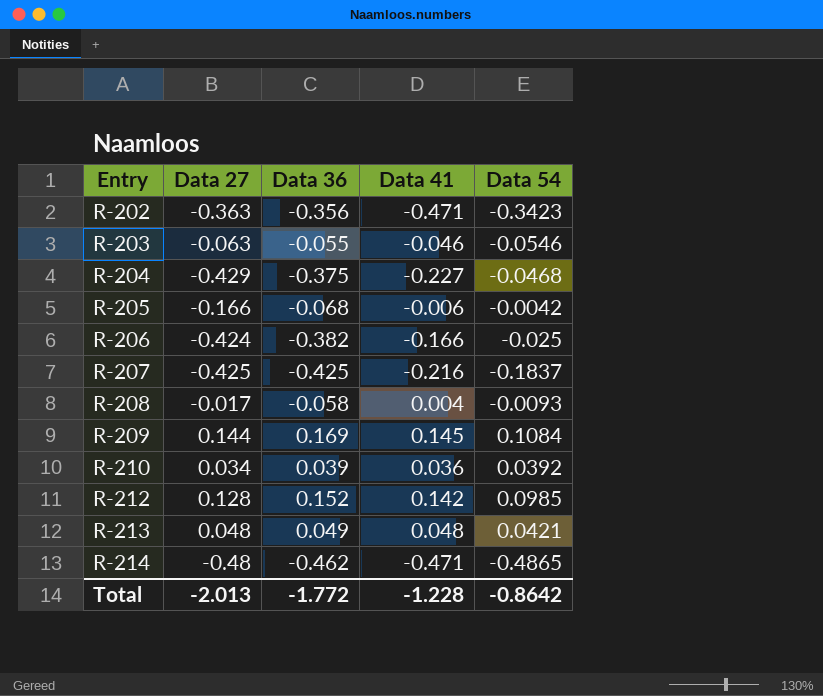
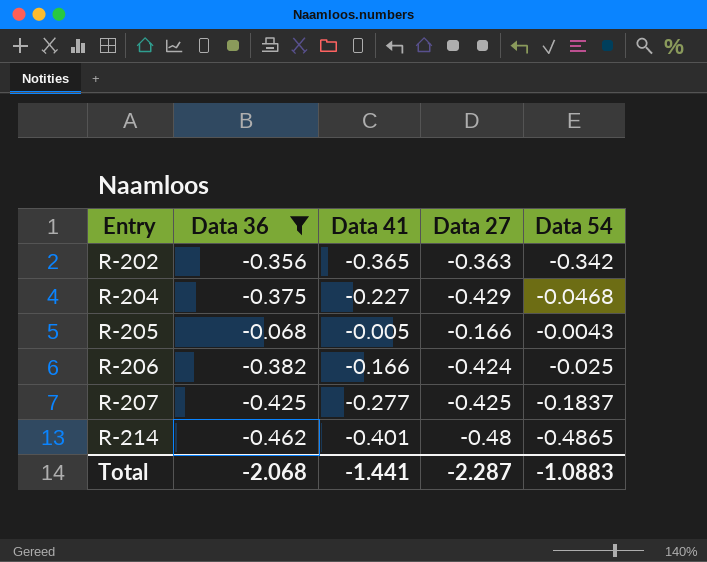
filter: none -> Data 36 <= -0.068
column Data 27 | position: 2 -> 4
R-202 | Data 41: -0.471 -> -0.365
R-202 | Data 54: -0.3423 -> -0.342
R-205 | Data 41: -0.006 -> -0.005
R-205 | Data 54: -0.0042 -> -0.0043
R-207 | Data 41: -0.216 -> -0.277
R-214 | Data 41: -0.471 -> -0.401
Total | Data 36: -1.772 -> -2.068
Total | Data 41: -1.228 -> -1.441
Total | Data 27: -2.013 -> -2.287
Total | Data 54: -0.8642 -> -1.0883

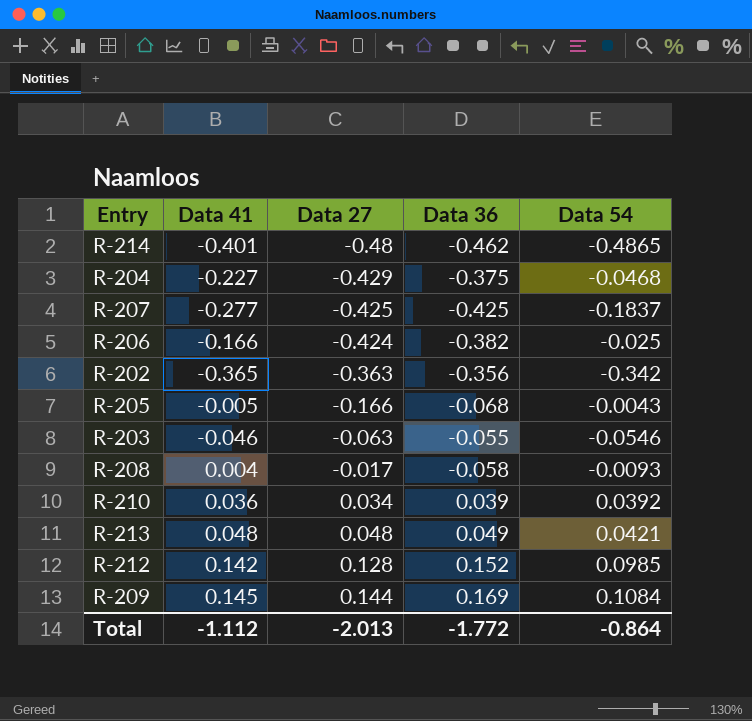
filter: Data 36 <= -0.068 -> none
row order: Entry ascending -> Data 27 ascending
column Data 36 | position: 2 -> 4
Total | Data 41: -1.441 -> -1.112
Total | Data 27: -2.287 -> -2.013
Total | Data 36: -2.068 -> -1.772
Total | Data 54: -1.0883 -> -0.864

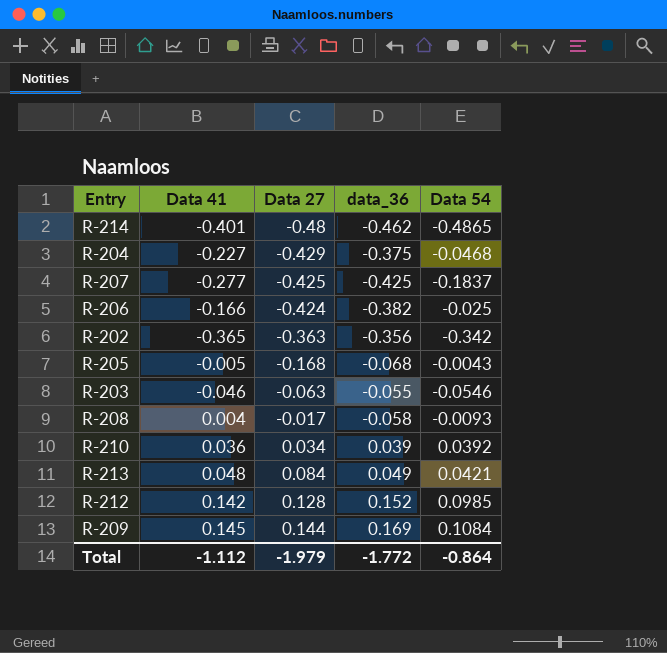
column name: Data 36 -> data_36
R-205 | Data 27: -0.166 -> -0.168
R-213 | Data 27: 0.048 -> 0.084
Total | Data 27: -2.013 -> -1.979

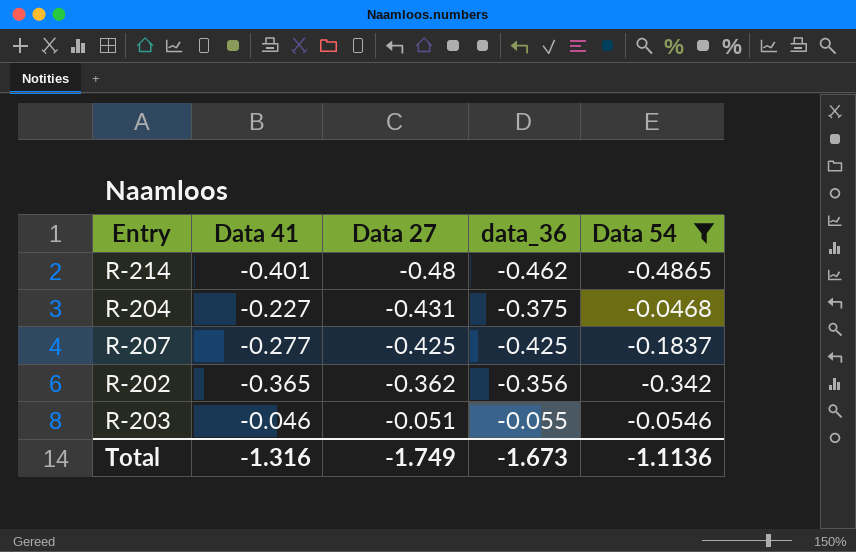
filter: none -> Data 54 <= -0.0468
R-204 | Data 27: -0.429 -> -0.431
R-202 | Data 27: -0.363 -> -0.362
R-203 | Data 27: -0.063 -> -0.051
Total | Data 41: -1.112 -> -1.316
Total | Data 27: -1.979 -> -1.749
Total | data_36: -1.772 -> -1.673
Total | Data 54: -0.864 -> -1.1136

